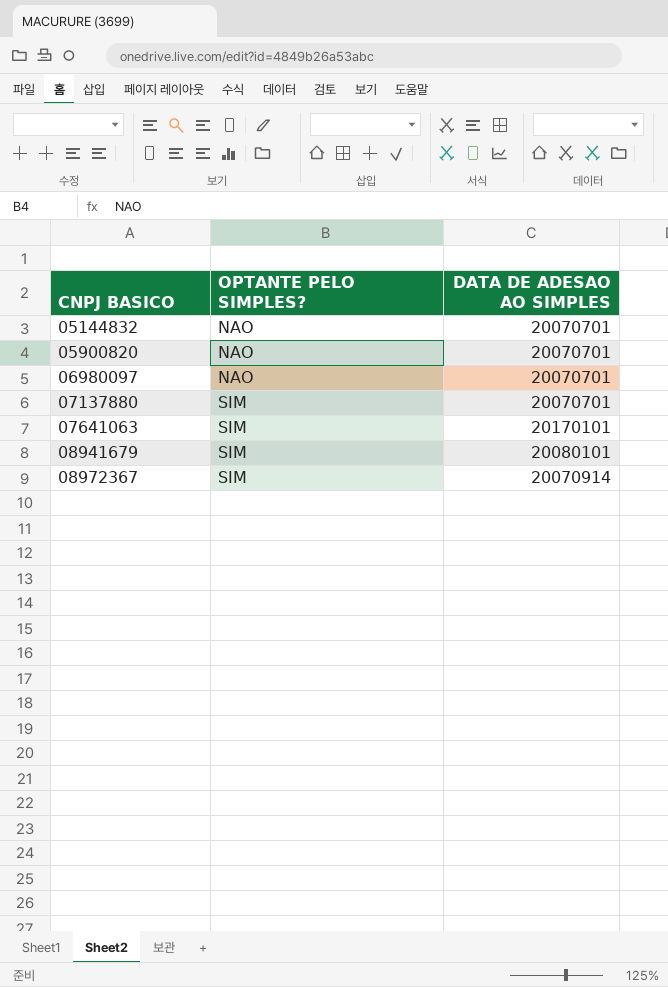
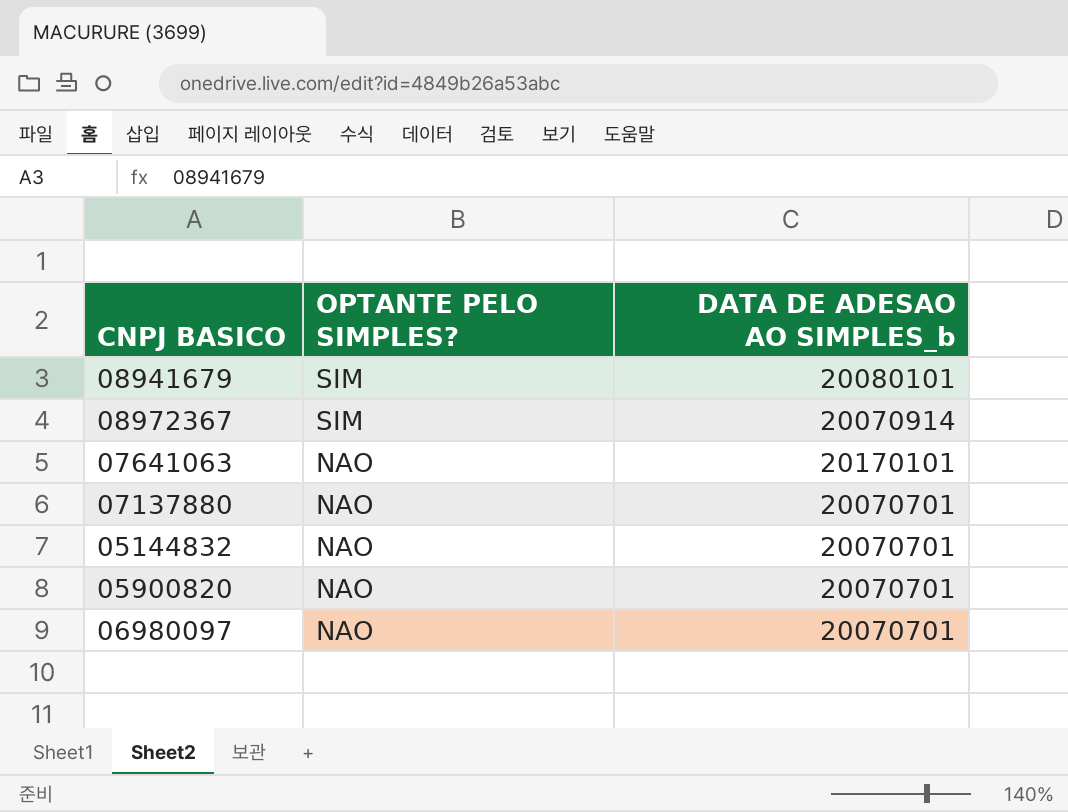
row order: CNPJ BASICO ascending -> OPTANTE PELO SIMPLES? descending
column name: DATA DE ADESAO AO SIMPLES -> DATA DE ADESAO AO SIMPLES_b
07641063 | OPTANTE PELO SIMPLES?: SIM -> NAO
07137880 | OPTANTE PELO SIMPLES?: SIM -> NAO

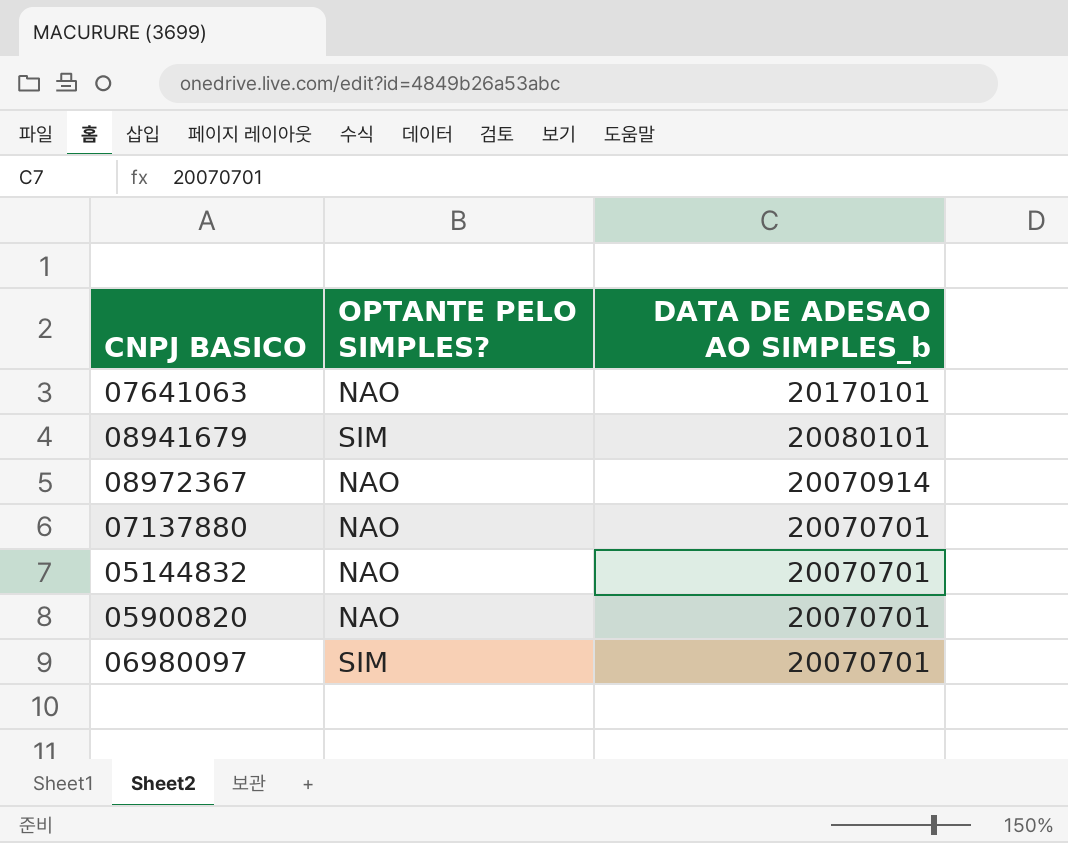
row order: OPTANTE PELO SIMPLES? descending -> DATA DE ADESAO AO SIMPLES_b descending
08972367 | OPTANTE PELO SIMPLES?: SIM -> NAO
06980097 | OPTANTE PELO SIMPLES?: NAO -> SIM

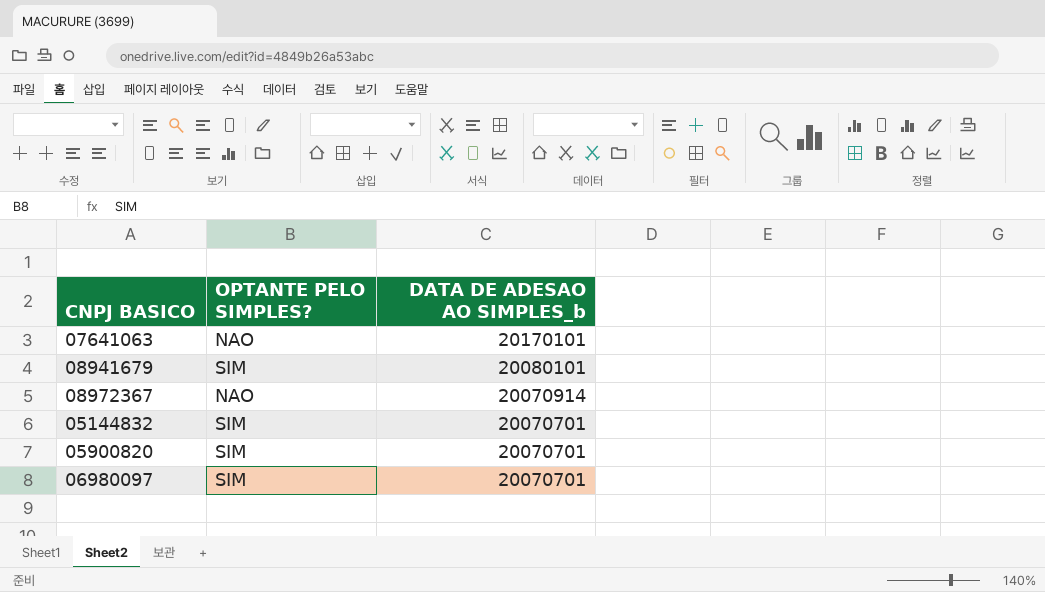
row 07137880: NAO | 20070701 -> none
05144832 | OPTANTE PELO SIMPLES?: NAO -> SIM
05900820 | OPTANTE PELO SIMPLES?: NAO -> SIM

